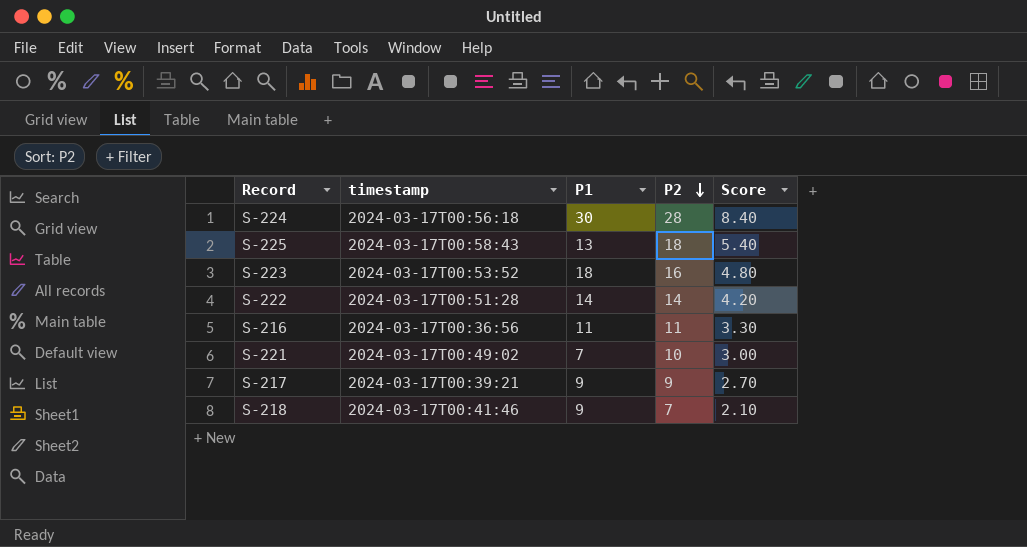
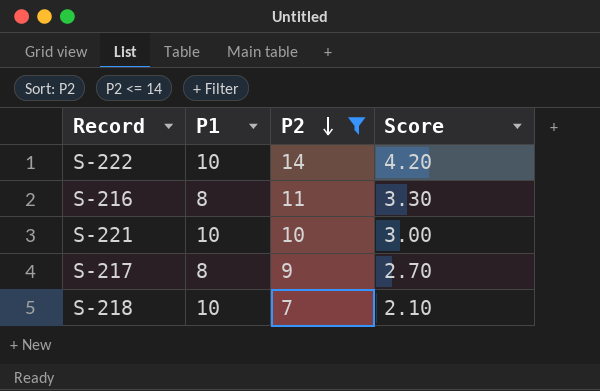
filter: none -> P2 <= 14
column timestamp | position: 2 -> none
S-222 | P1: 14 -> 10
S-216 | P1: 11 -> 8
S-221 | P1: 7 -> 10
S-217 | P1: 9 -> 8
S-218 | P1: 9 -> 10

